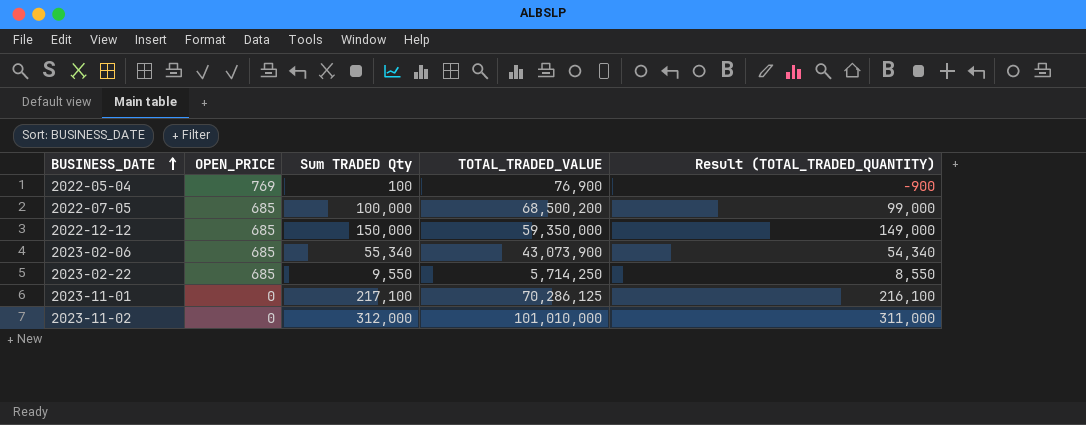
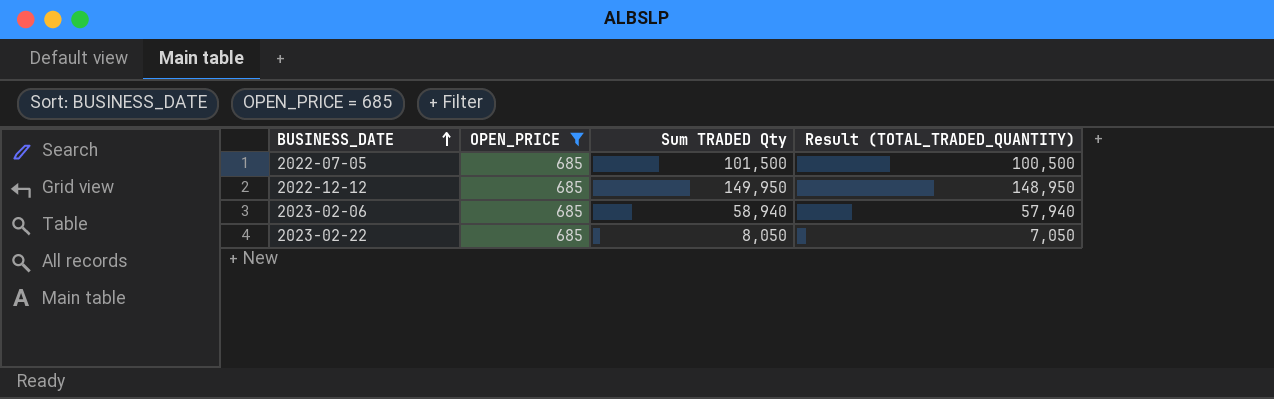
filter: none -> OPEN_PRICE = 685
column TOTAL_TRADED_VALUE | position: 4 -> none
2022-07-05 | Sum TRADED Qty: 100,000 -> 101,500
2022-07-05 | Result (TOTAL_TRADED_QUANTITY): 99,000 -> 100,500
2022-12-12 | Sum TRADED Qty: 150,000 -> 149,950
2022-12-12 | Result (TOTAL_TRADED_QUANTITY): 149,000 -> 148,950
2023-02-06 | Sum TRADED Qty: 55,340 -> 58,940
2023-02-06 | Result (TOTAL_TRADED_QUANTITY): 54,340 -> 57,940
2023-02-22 | Sum TRADED Qty: 9,550 -> 8,050
2023-02-22 | Result (TOTAL_TRADED_QUANTITY): 8,550 -> 7,050

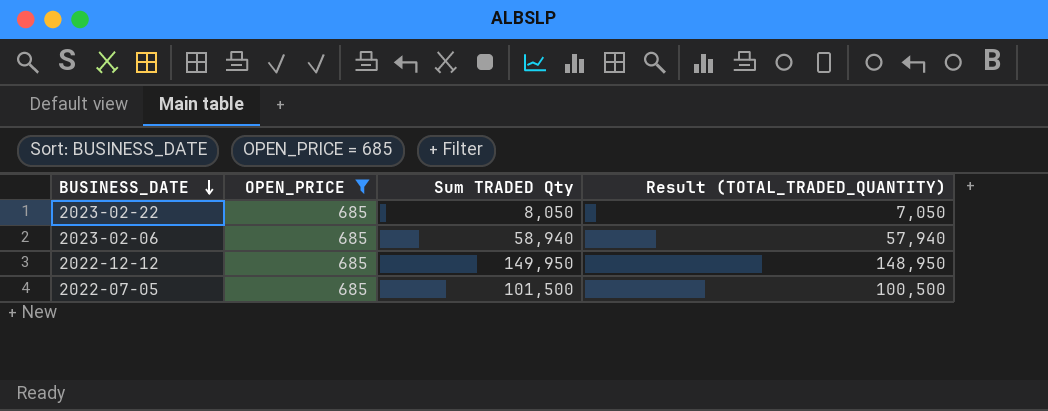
row order: BUSINESS_DATE ascending -> BUSINESS_DATE descending

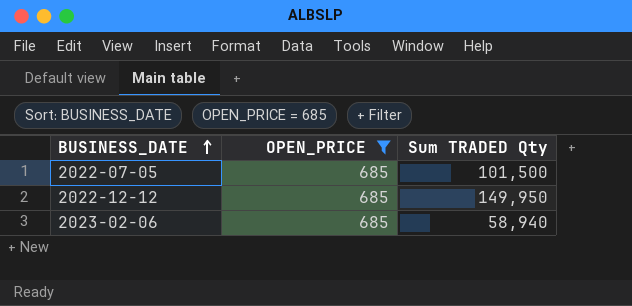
row order: BUSINESS_DATE descending -> BUSINESS_DATE ascending
column Result (TOTAL_TRADED_QUANTITY) | formula: [Sum TRADED Qty] - 1000 -> none
row 2023-02-22: 685 | 8,050 | 7,050 -> none

